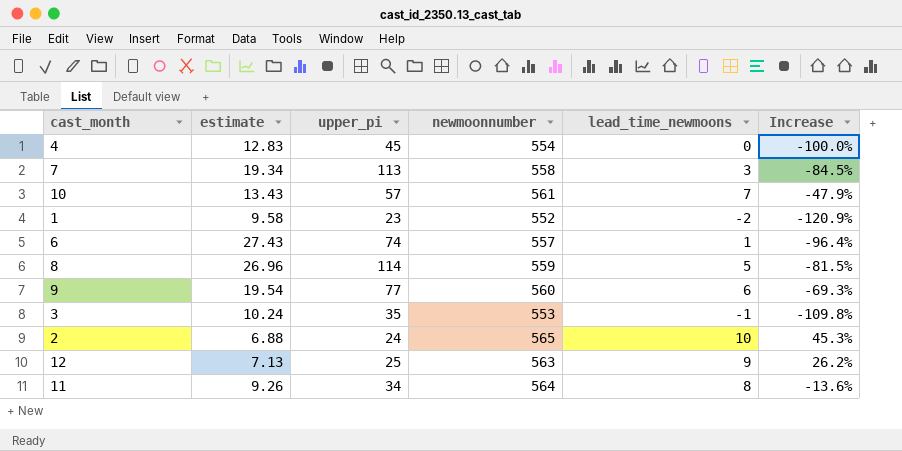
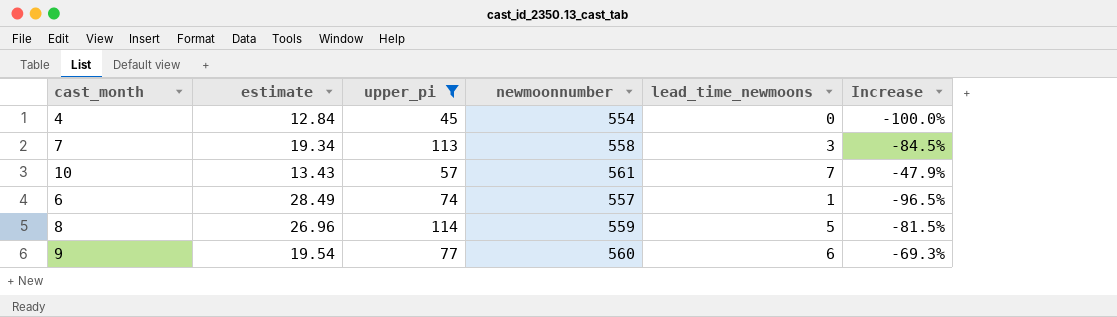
filter: none -> upper_pi >= 45
4 | estimate: 12.83 -> 12.84
6 | estimate: 27.43 -> 28.49
6 | Increase: -96.4% -> -96.5%

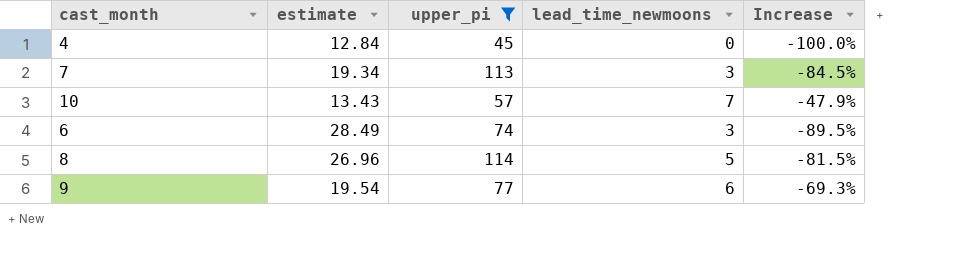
column newmoonnumber | position: 4 -> none
6 | lead_time_newmoons: 1 -> 3
6 | Increase: -96.5% -> -89.5%

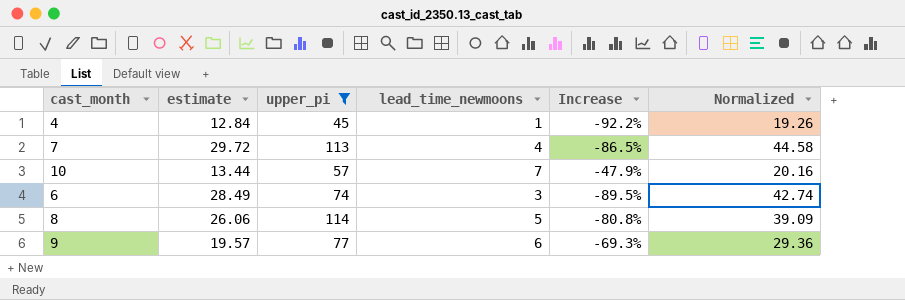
column Normalized | formula: none -> [estimate] * 1.5
4 | lead_time_newmoons: 0 -> 1
4 | Increase: -100.0% -> -92.2%
7 | estimate: 19.34 -> 29.72
7 | lead_time_newmoons: 3 -> 4
7 | Increase: -84.5% -> -86.5%
10 | estimate: 13.43 -> 13.44
8 | estimate: 26.96 -> 26.06
8 | Increase: -81.5% -> -80.8%
9 | estimate: 19.54 -> 19.57

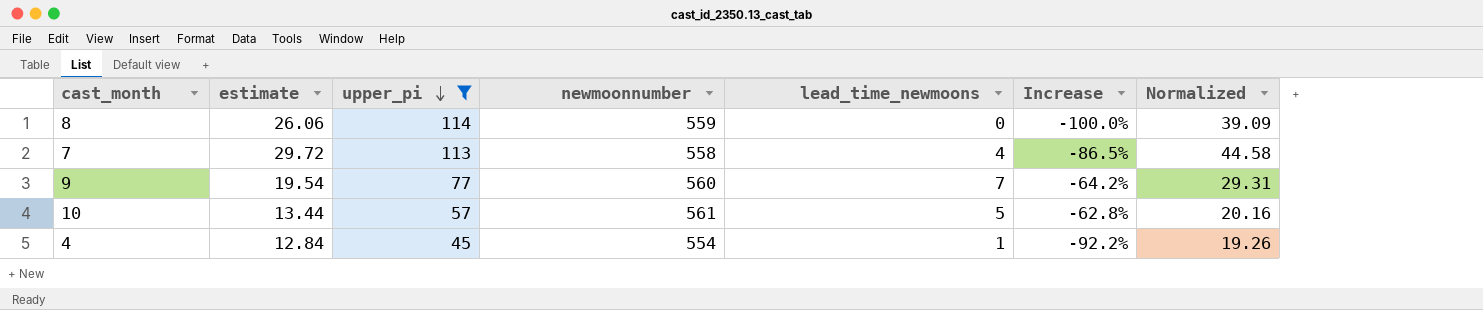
row order: none -> upper_pi descending
column newmoonnumber | position: none -> 4
row 6: 28.49 | 74 | 3 | -89.5% | 42.74 -> none
8 | lead_time_newmoons: 5 -> 0
8 | Increase: -80.8% -> -100.0%
9 | estimate: 19.57 -> 19.54
9 | lead_time_newmoons: 6 -> 7
9 | Increase: -69.3% -> -64.2%
9 | Normalized: 29.36 -> 29.31
10 | lead_time_newmoons: 7 -> 5
10 | Increase: -47.9% -> -62.8%

